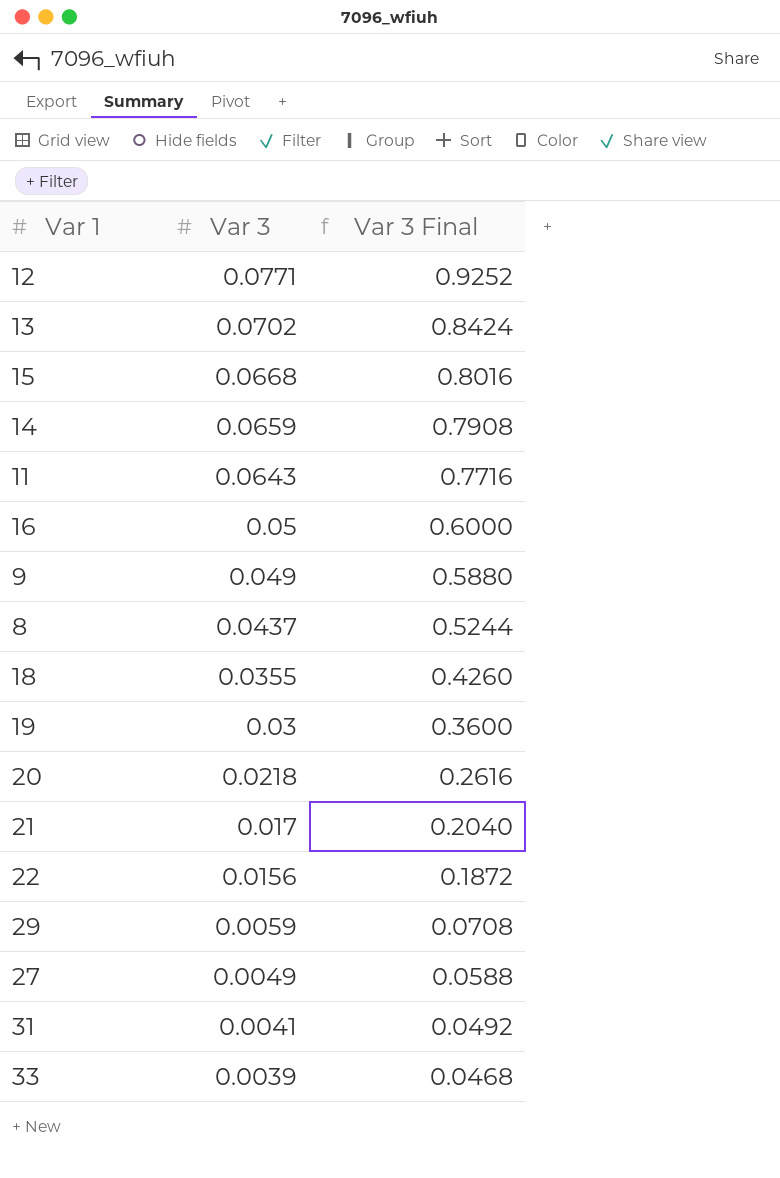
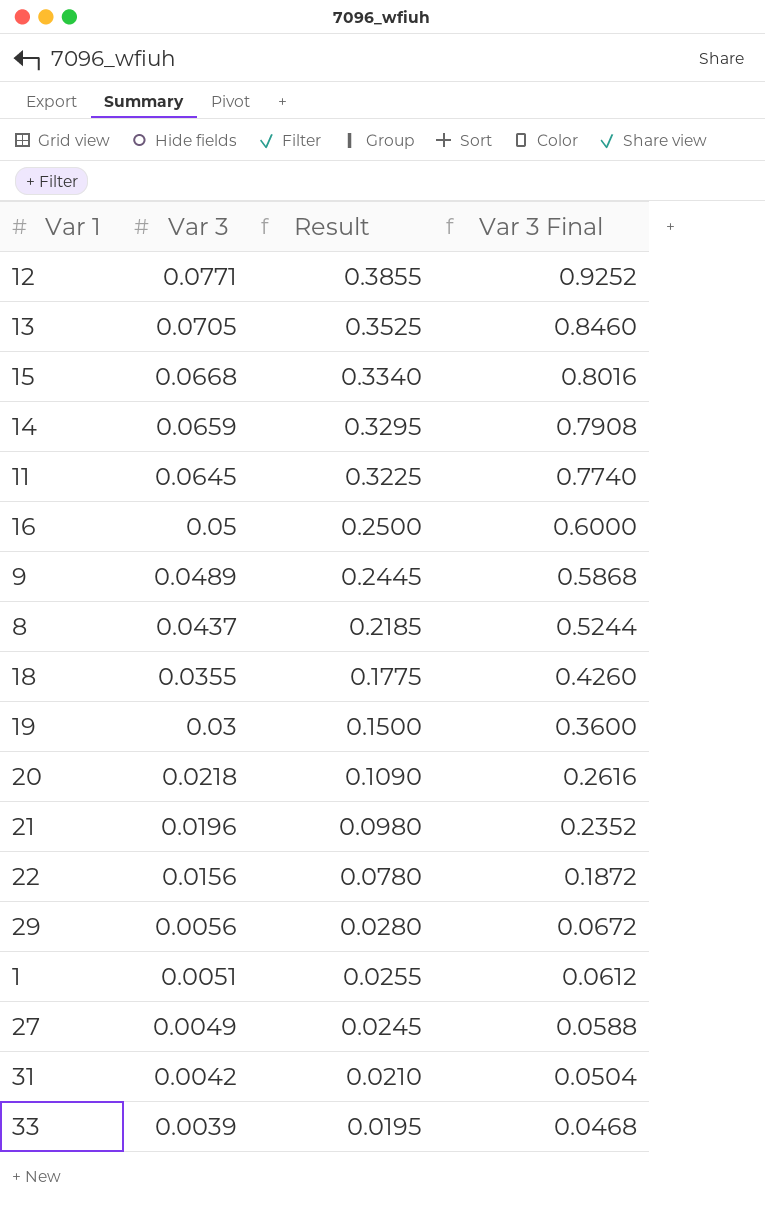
column Result | formula: none -> [Var 3] * 5
13 | Var 3: 0.0702 -> 0.0705
13 | Var 3 Final: 0.8424 -> 0.8460
11 | Var 3: 0.0643 -> 0.0645
11 | Var 3 Final: 0.7716 -> 0.7740
9 | Var 3: 0.049 -> 0.0489
9 | Var 3 Final: 0.5880 -> 0.5868
21 | Var 3: 0.017 -> 0.0196
21 | Var 3 Final: 0.2040 -> 0.2352
29 | Var 3: 0.0059 -> 0.0056
29 | Var 3 Final: 0.0708 -> 0.0672
row 1: none -> 0.0051 | 0.0255 | 0.0612
31 | Var 3: 0.0041 -> 0.0042
31 | Var 3 Final: 0.0492 -> 0.0504

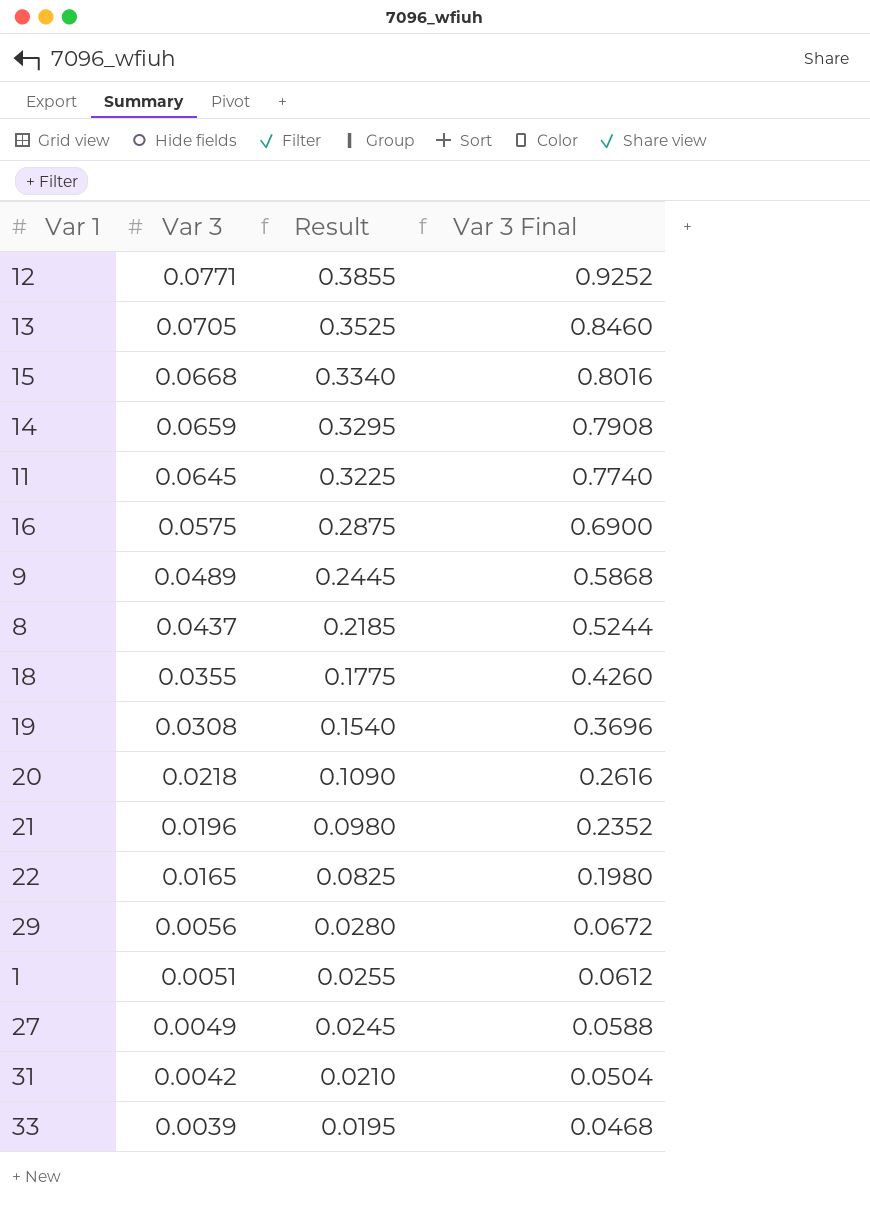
16 | Var 3: 0.05 -> 0.0575
16 | Result: 0.2500 -> 0.2875
16 | Var 3 Final: 0.6000 -> 0.6900
19 | Var 3: 0.03 -> 0.0308
19 | Result: 0.1500 -> 0.1540
19 | Var 3 Final: 0.3600 -> 0.3696
22 | Var 3: 0.0156 -> 0.0165
22 | Result: 0.0780 -> 0.0825
22 | Var 3 Final: 0.1872 -> 0.1980

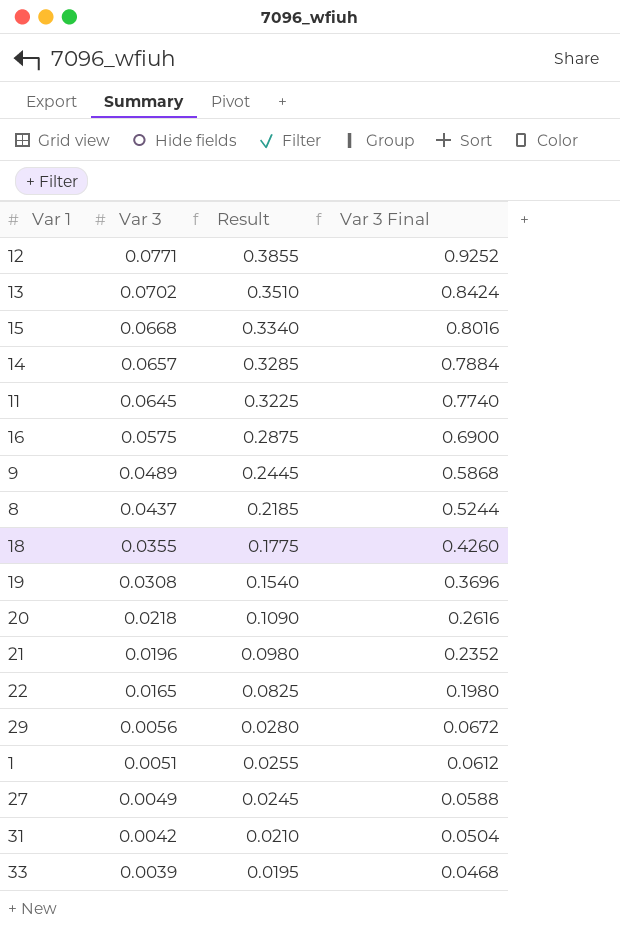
13 | Var 3: 0.0705 -> 0.0702
13 | Result: 0.3525 -> 0.3510
13 | Var 3 Final: 0.8460 -> 0.8424
14 | Var 3: 0.0659 -> 0.0657
14 | Result: 0.3295 -> 0.3285
14 | Var 3 Final: 0.7908 -> 0.7884

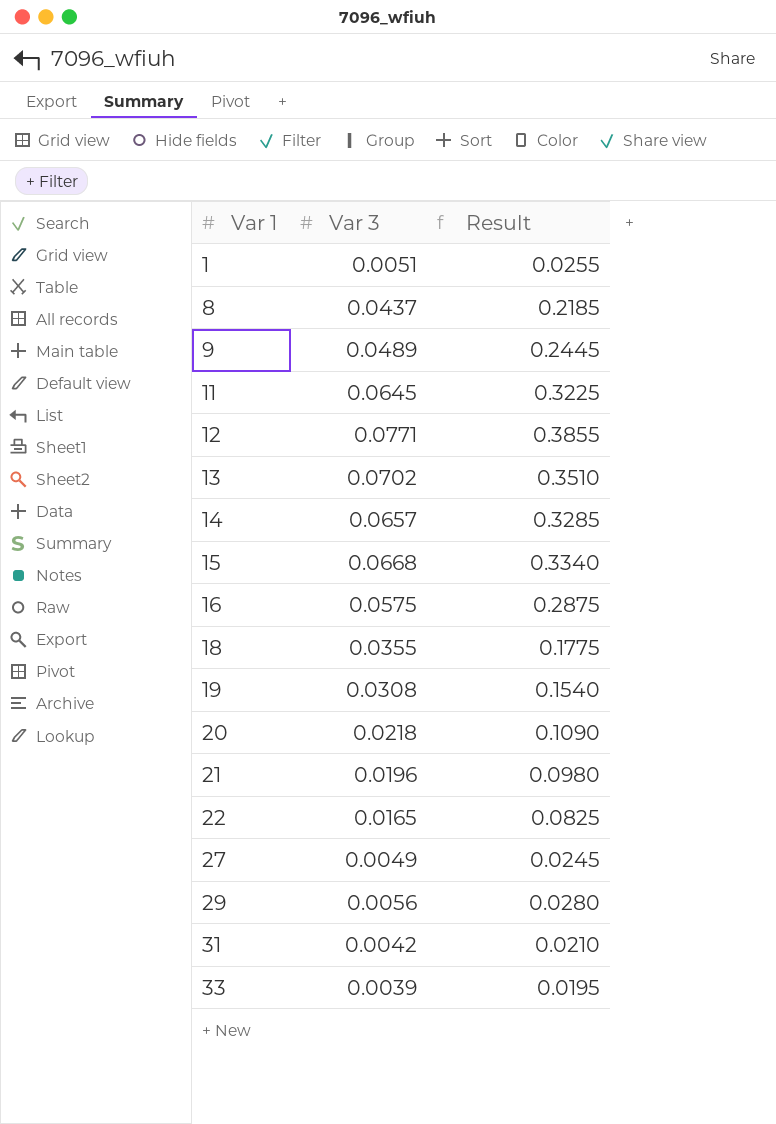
row order: Var 3 descending -> Var 1 ascending
column Var 3 Final | formula: [Var 3] * 12 -> none

